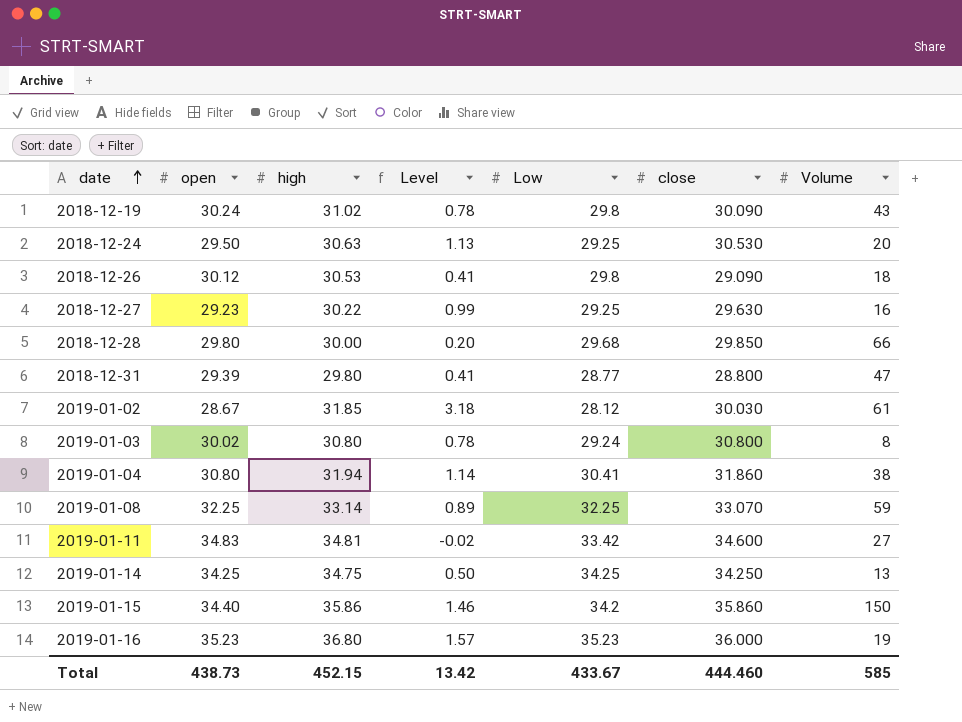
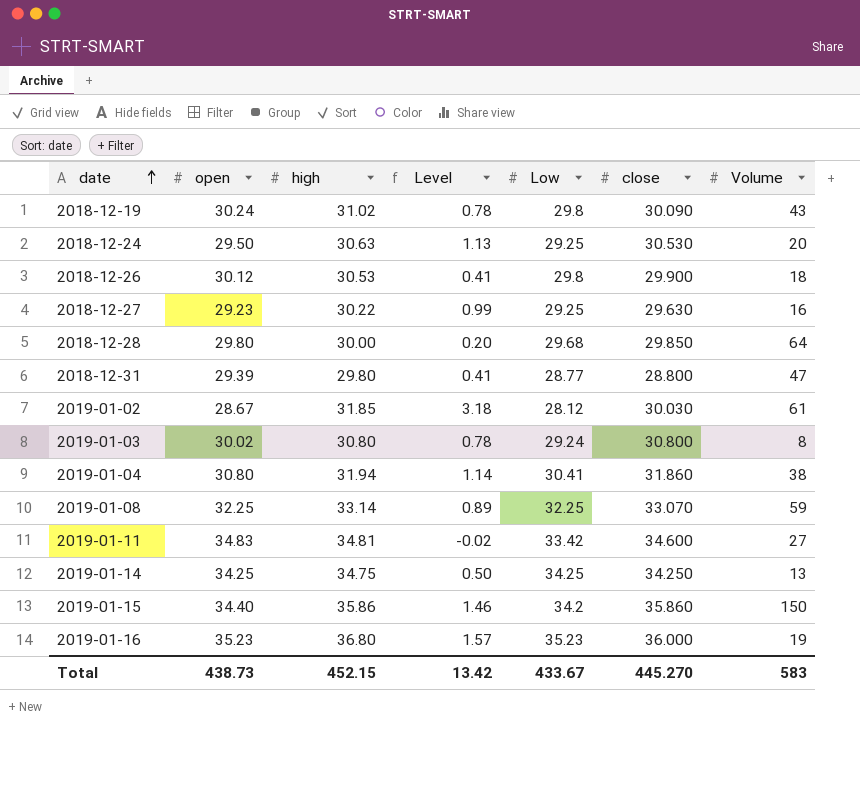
2018-12-26 | close: 29.090 -> 29.900
2018-12-28 | Volume: 66 -> 64
Total | close: 444.460 -> 445.270
Total | Volume: 585 -> 583

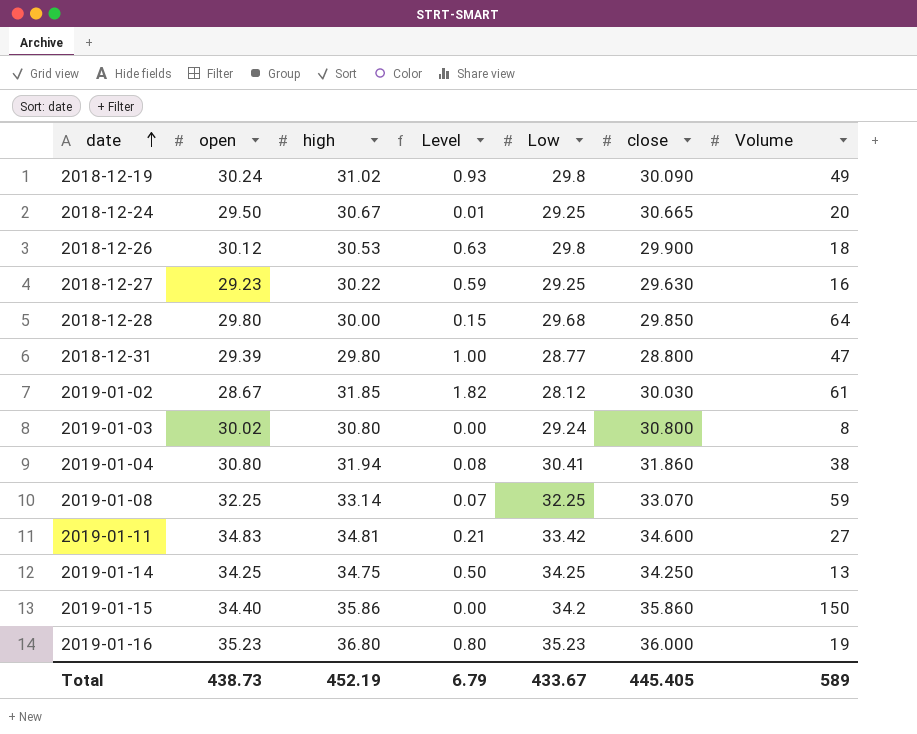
column Level | formula: [high] - [open] -> [high] - [close]
2018-12-19 | Volume: 43 -> 49
2018-12-24 | high: 30.63 -> 30.67
2018-12-24 | close: 30.530 -> 30.665
Total | high: 452.15 -> 452.19
Total | Level: 13.42 -> 6.79
Total | close: 445.270 -> 445.405
Total | Volume: 583 -> 589

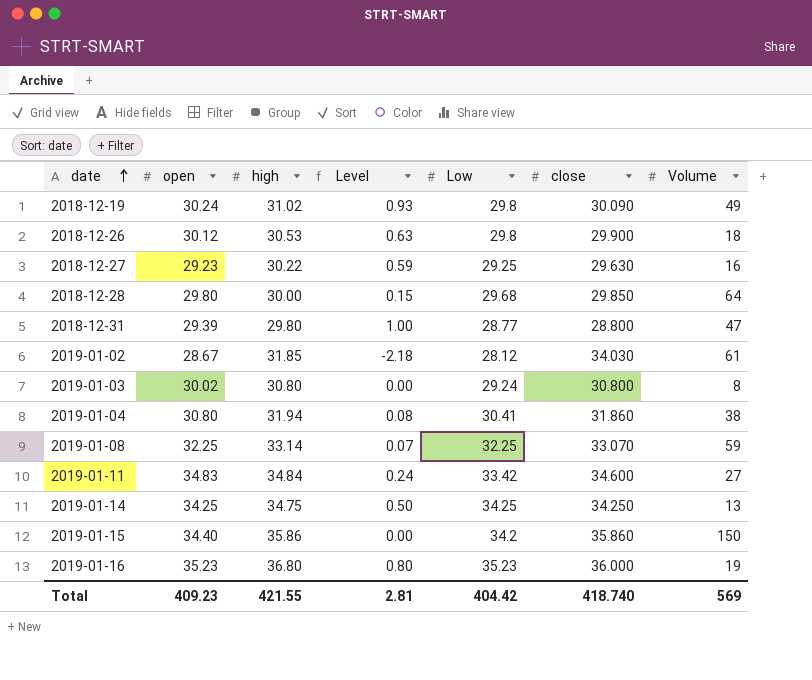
row 2018-12-24: 29.50 | 30.67 | 0.01 | 29.25 | 30.665 | 20 -> none
2019-01-02 | Level: 1.82 -> -2.18
2019-01-02 | close: 30.030 -> 34.030
2019-01-11 | high: 34.81 -> 34.84
2019-01-11 | Level: 0.21 -> 0.24
Total | open: 438.73 -> 409.23
Total | high: 452.19 -> 421.55
Total | Level: 6.79 -> 2.81
Total | Low: 433.67 -> 404.42
Total | close: 445.405 -> 418.740
Total | Volume: 589 -> 569

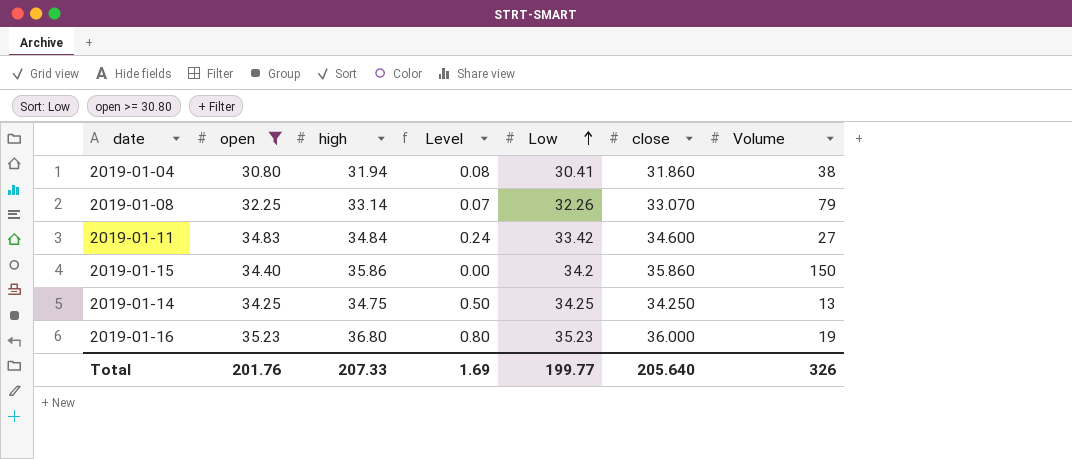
filter: none -> open >= 30.80
row order: date ascending -> Low ascending
2019-01-08 | Low: 32.25 -> 32.26
2019-01-08 | Volume: 59 -> 79
Total | open: 409.23 -> 201.76
Total | high: 421.55 -> 207.33
Total | Level: 2.81 -> 1.69
Total | Low: 404.42 -> 199.77
Total | close: 418.740 -> 205.640
Total | Volume: 569 -> 326

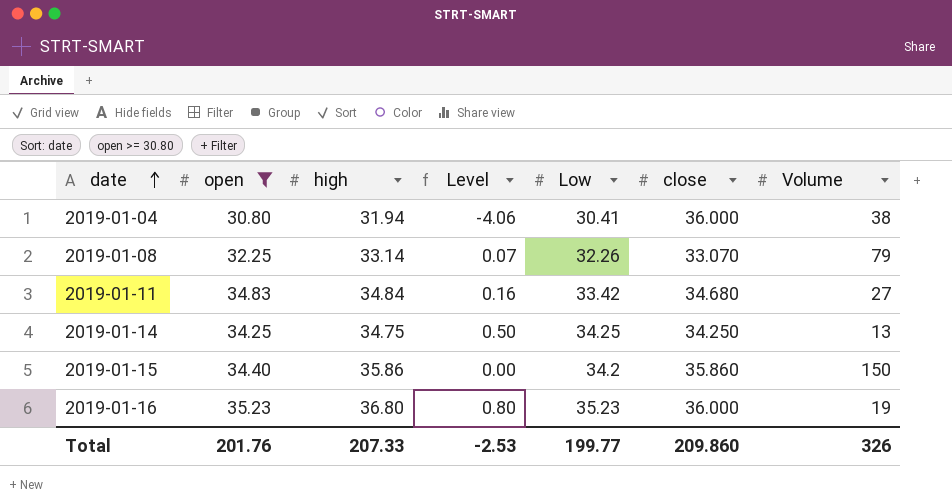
row order: Low ascending -> date ascending
2019-01-04 | Level: 0.08 -> -4.06
2019-01-04 | close: 31.860 -> 36.000
2019-01-11 | Level: 0.24 -> 0.16
2019-01-11 | close: 34.600 -> 34.680
Total | Level: 1.69 -> -2.53
Total | close: 205.640 -> 209.860

